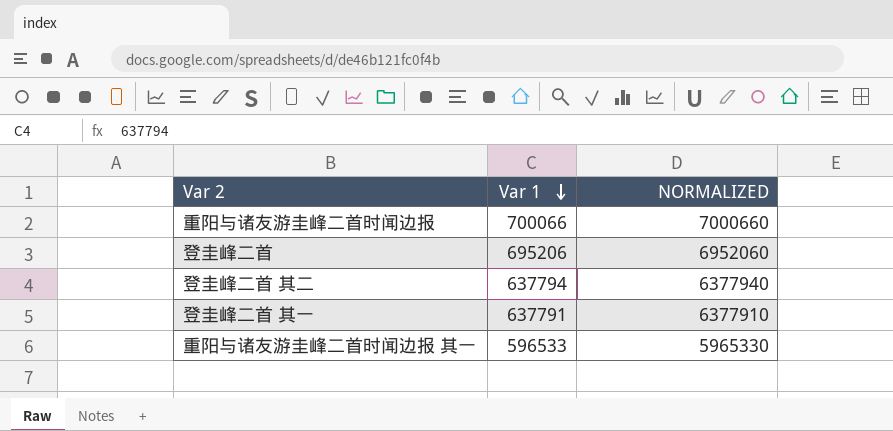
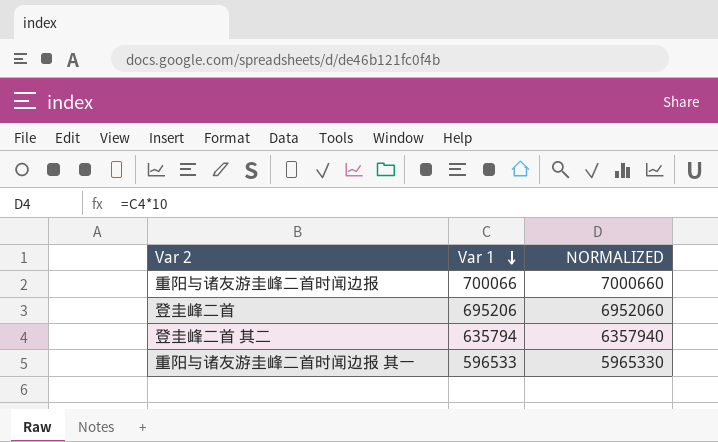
row 登圭峰二首 其一: 637791 | 6377910 -> none
登圭峰二首 其二 | Var 1: 637794 -> 635794
登圭峰二首 其二 | NORMALIZED: 6377940 -> 6357940

